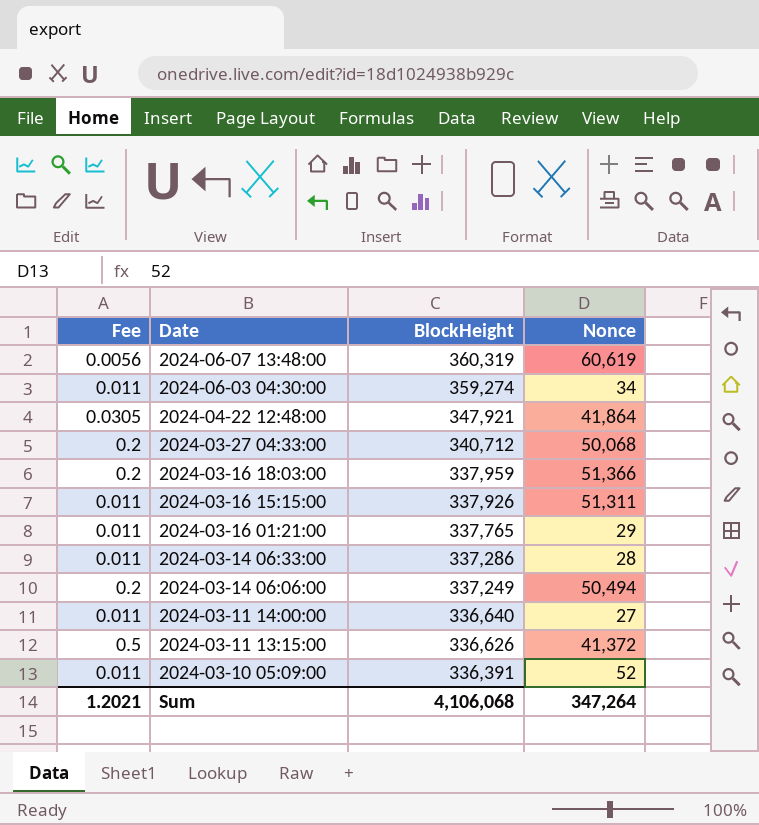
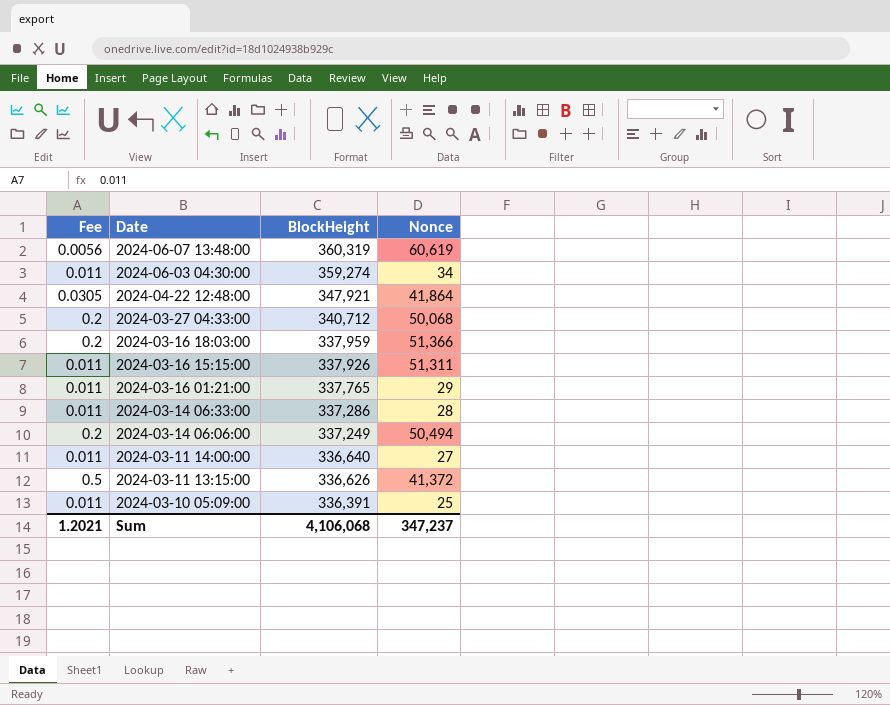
2024-03-10 05:09:00 | Nonce: 52 -> 25
Sum | Nonce: 347,264 -> 347,237

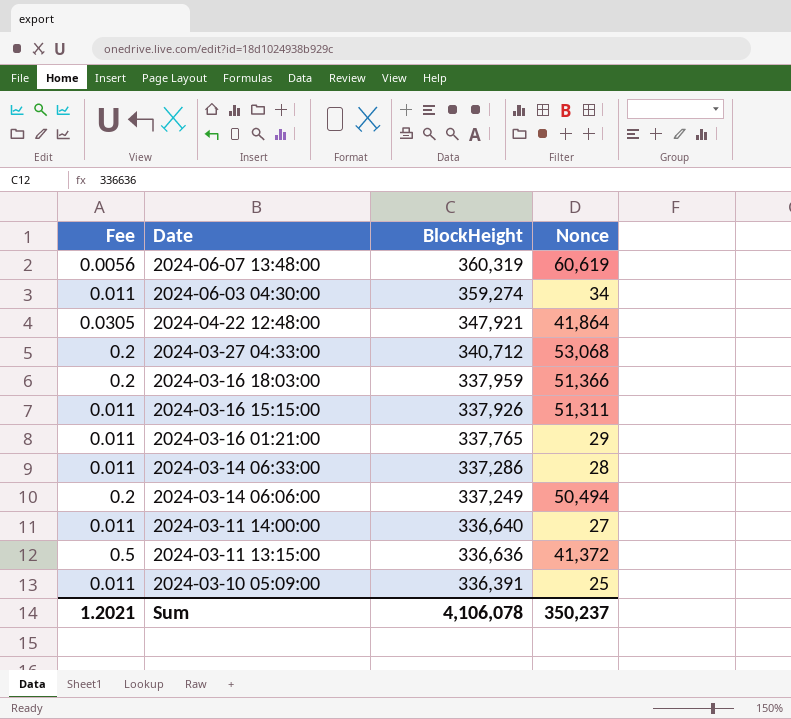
2024-03-27 04:33:00 | Nonce: 50,068 -> 53,068
2024-03-11 13:15:00 | BlockHeight: 336,626 -> 336,636
Sum | BlockHeight: 4,106,068 -> 4,106,078
Sum | Nonce: 347,237 -> 350,237

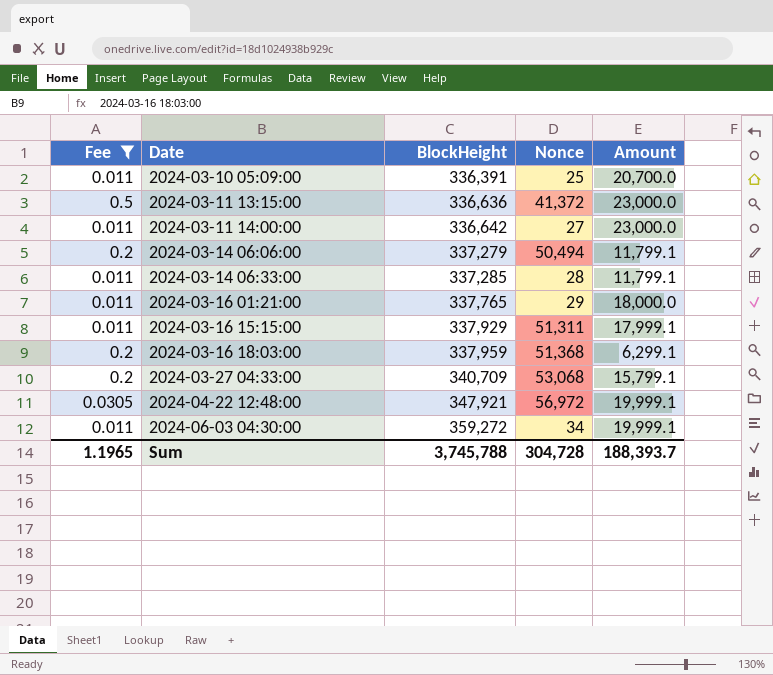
filter: none -> Fee != 0.0056
row order: Date descending -> Date ascending
column Amount | position: none -> 5
2024-03-11 14:00:00 | BlockHeight: 336,640 -> 336,642
2024-03-14 06:06:00 | BlockHeight: 337,249 -> 337,279
2024-03-14 06:33:00 | BlockHeight: 337,286 -> 337,285
2024-03-16 15:15:00 | BlockHeight: 337,926 -> 337,929
2024-03-16 18:03:00 | Nonce: 51,366 -> 51,368
2024-03-27 04:33:00 | BlockHeight: 340,712 -> 340,709
2024-04-22 12:48:00 | Nonce: 41,864 -> 56,972
2024-06-03 04:30:00 | BlockHeight: 359,274 -> 359,272
Sum | Fee: 1.2021 -> 1.1965
Sum | BlockHeight: 4,106,078 -> 3,745,788
Sum | Nonce: 350,237 -> 304,728

